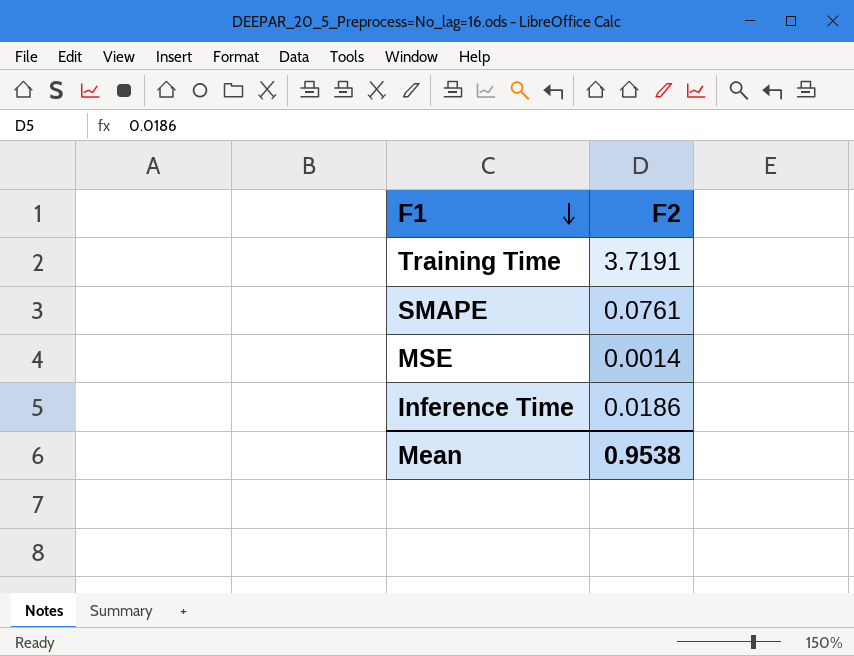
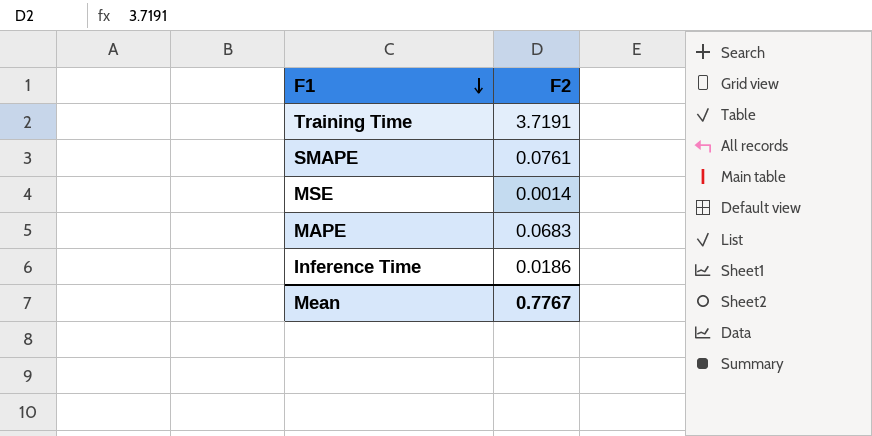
row MAPE: none -> 0.0683
Mean | F2: 0.9538 -> 0.7767

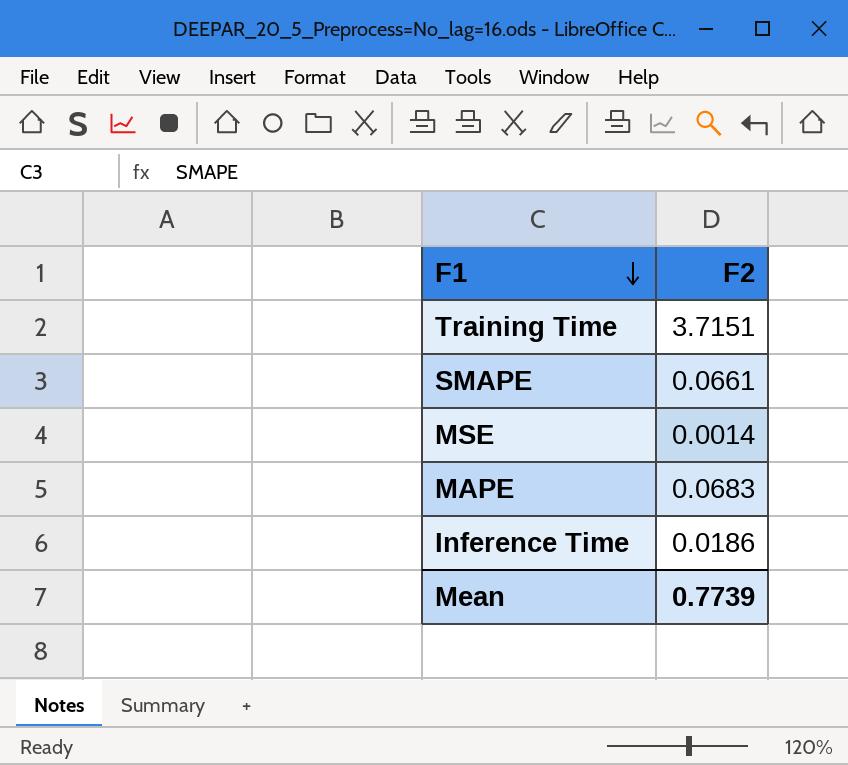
Training Time | F2: 3.7191 -> 3.7151
SMAPE | F2: 0.0761 -> 0.0661
Mean | F2: 0.7767 -> 0.7739

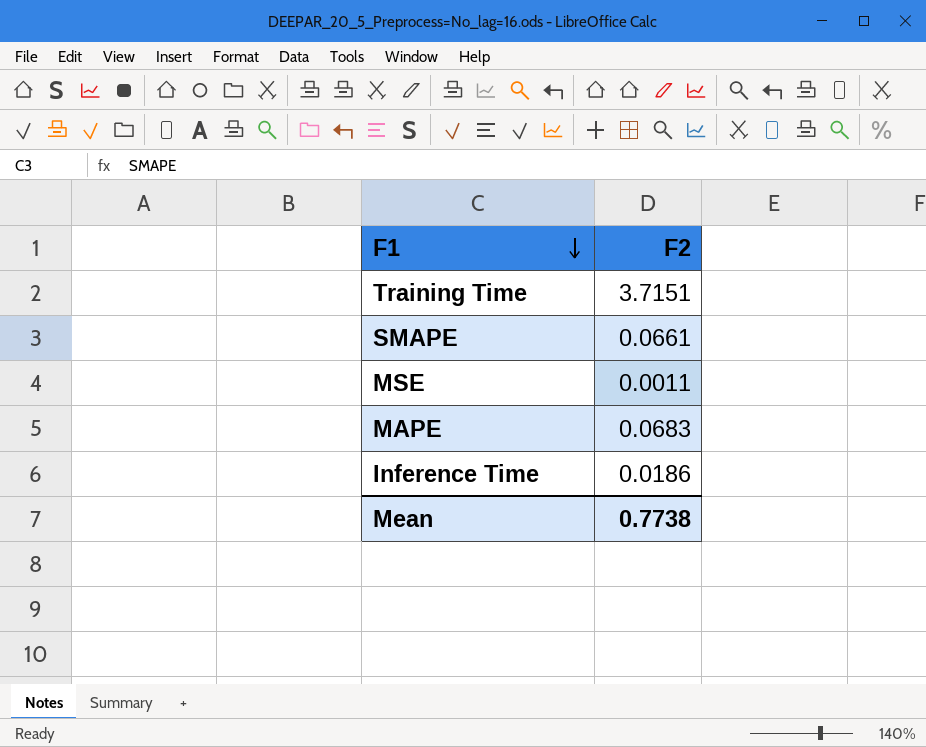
MSE | F2: 0.0014 -> 0.0011
Mean | F2: 0.7739 -> 0.7738

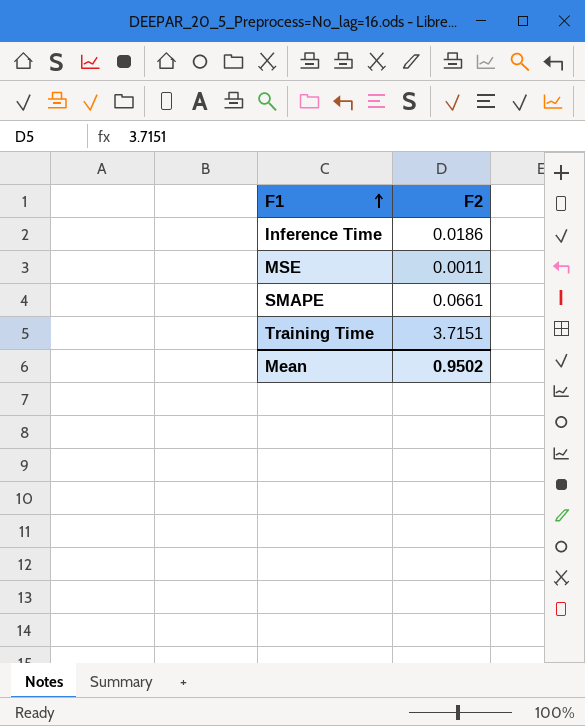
row order: F1 descending -> F1 ascending
row MAPE: 0.0683 -> none
Mean | F2: 0.7738 -> 0.9502

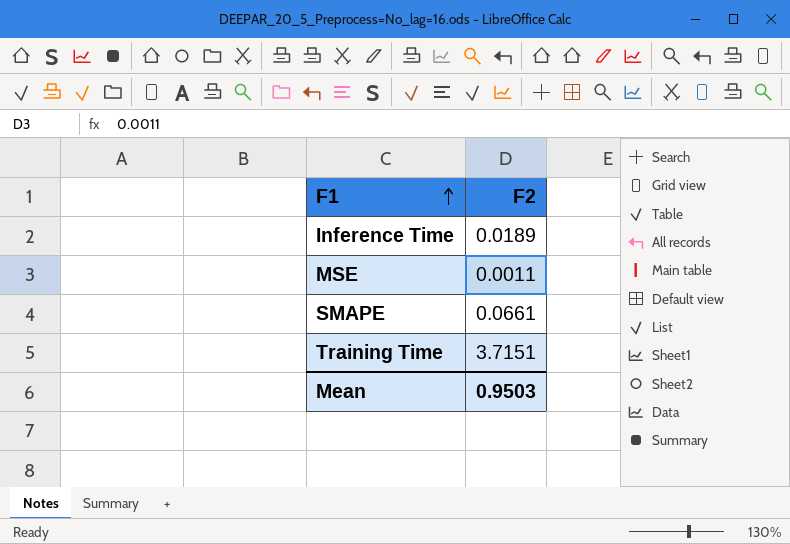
Inference Time | F2: 0.0186 -> 0.0189
Mean | F2: 0.9502 -> 0.9503

